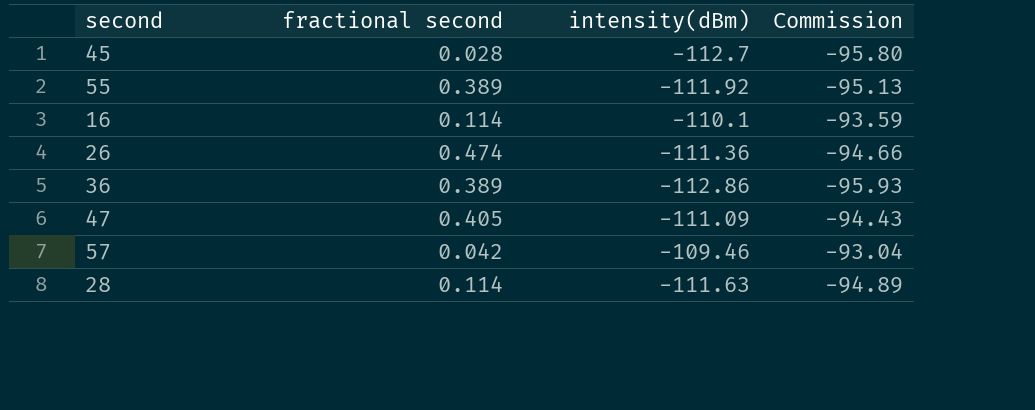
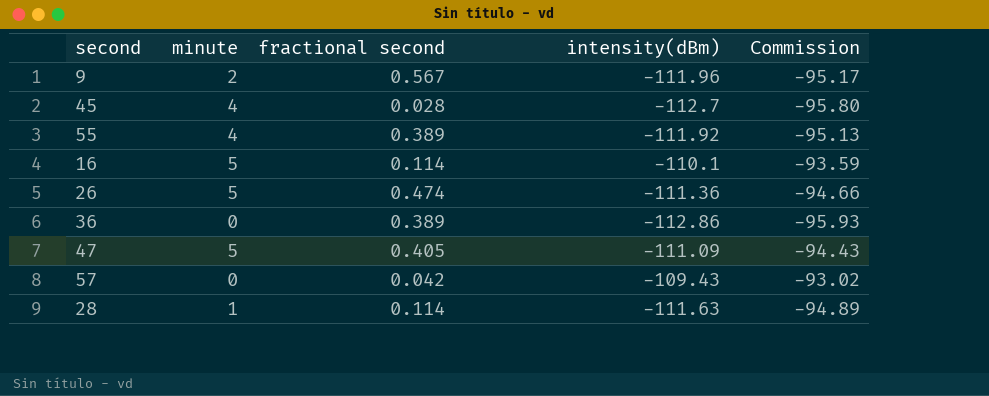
column minute | position: none -> 2
row 9: none -> 2 | 0.567 | -111.96 | -95.17
57 | intensity(dBm): -109.46 -> -109.43
57 | Commission: -93.04 -> -93.02

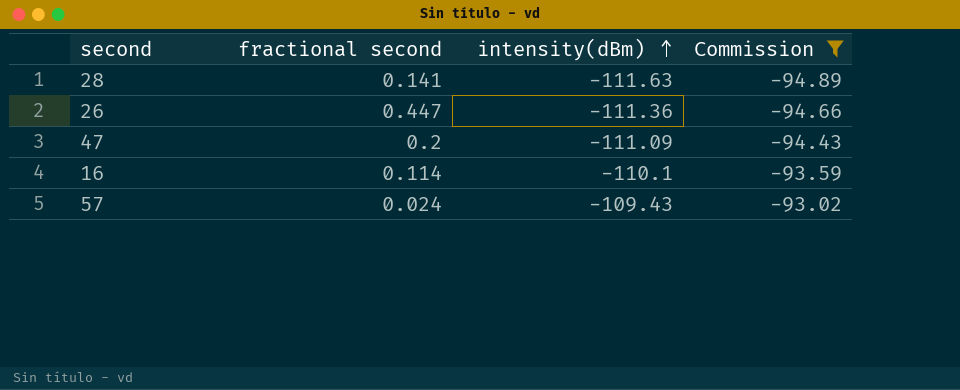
filter: none -> Commission >= -94.89
row order: none -> intensity(dBm) ascending
column minute | position: 2 -> none
28 | fractional second: 0.114 -> 0.141
26 | fractional second: 0.474 -> 0.447
47 | fractional second: 0.405 -> 0.2
57 | fractional second: 0.042 -> 0.024

